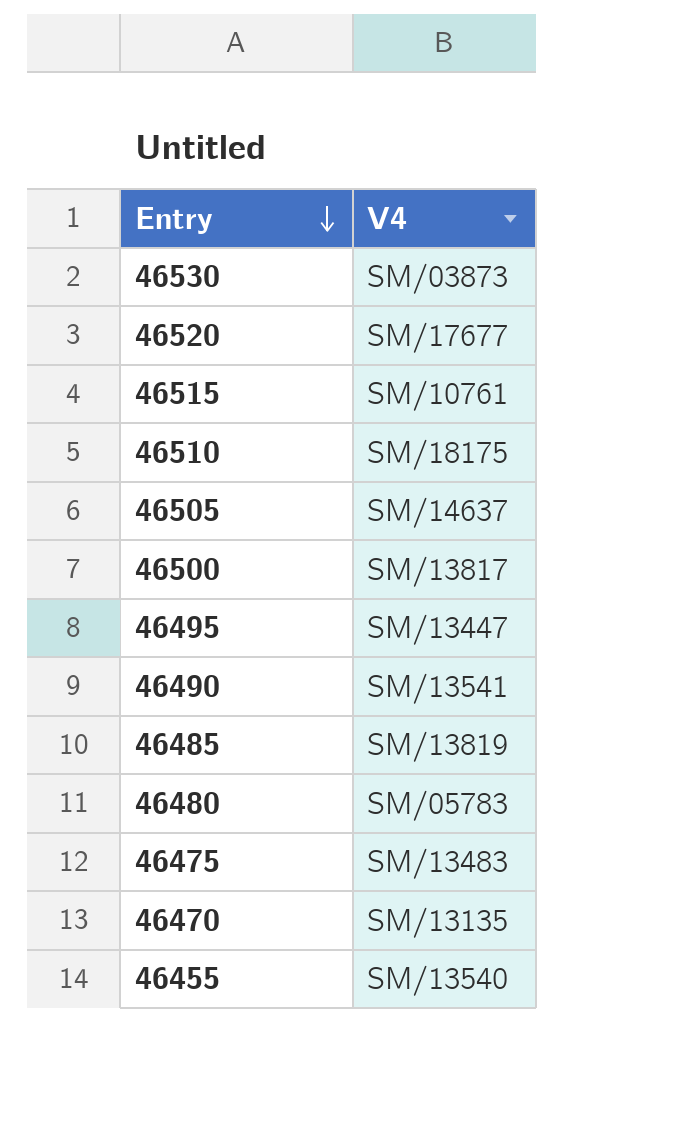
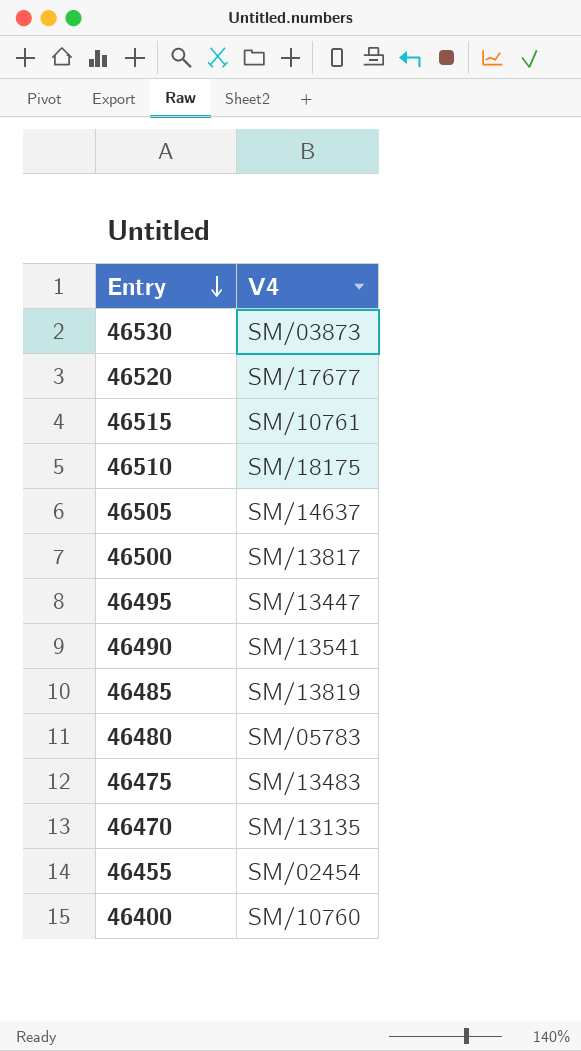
46455 | V4: SM/13540 -> SM/02454
row 46400: none -> SM/10760

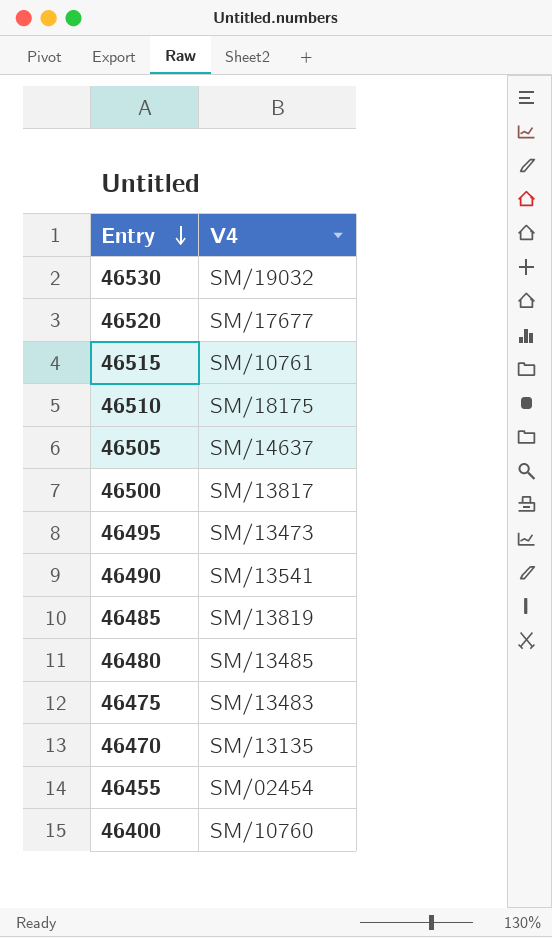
46530 | V4: SM/03873 -> SM/19032
46495 | V4: SM/13447 -> SM/13473
46480 | V4: SM/05783 -> SM/13485

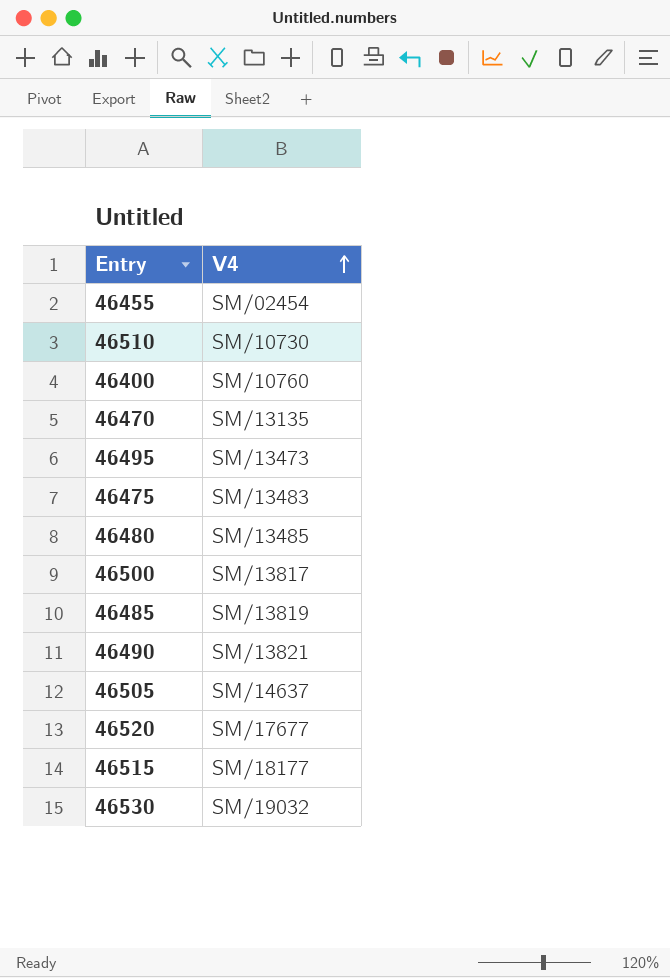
row order: Entry descending -> V4 ascending
46510 | V4: SM/18175 -> SM/10730
46490 | V4: SM/13541 -> SM/13821
46515 | V4: SM/10761 -> SM/18177

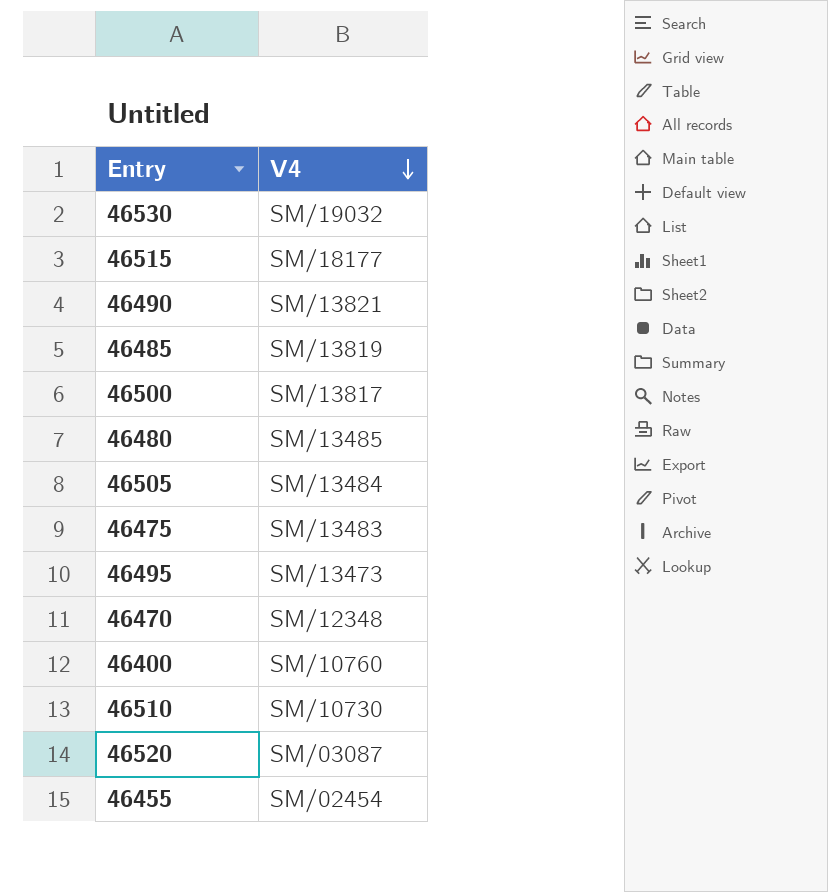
row order: V4 ascending -> V4 descending
46505 | V4: SM/14637 -> SM/13484
46470 | V4: SM/13135 -> SM/12348
46520 | V4: SM/17677 -> SM/03087

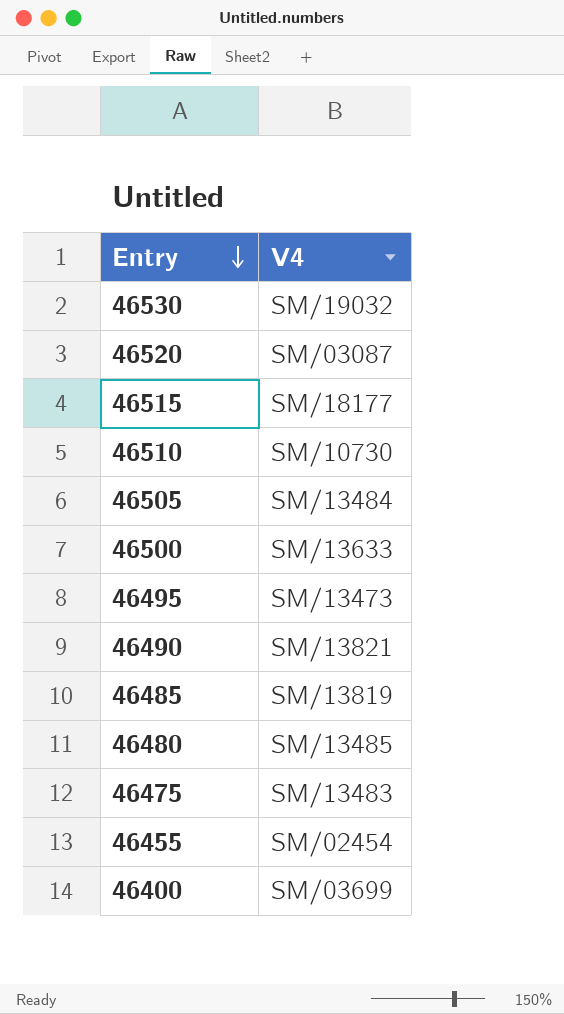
row order: V4 descending -> Entry descending
row 46470: SM/12348 -> none
46500 | V4: SM/13817 -> SM/13633
46400 | V4: SM/10760 -> SM/03699

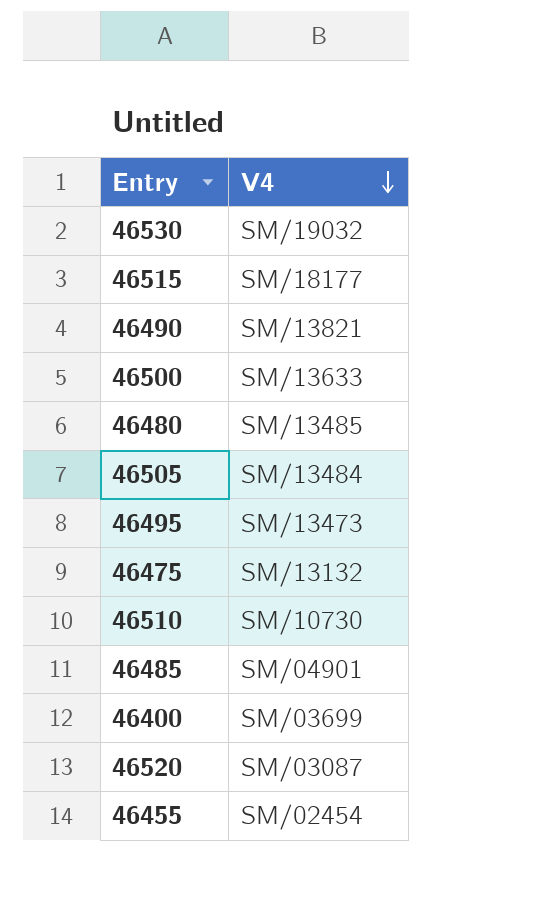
row order: Entry descending -> V4 descending
46475 | V4: SM/13483 -> SM/13132
46485 | V4: SM/13819 -> SM/04901

